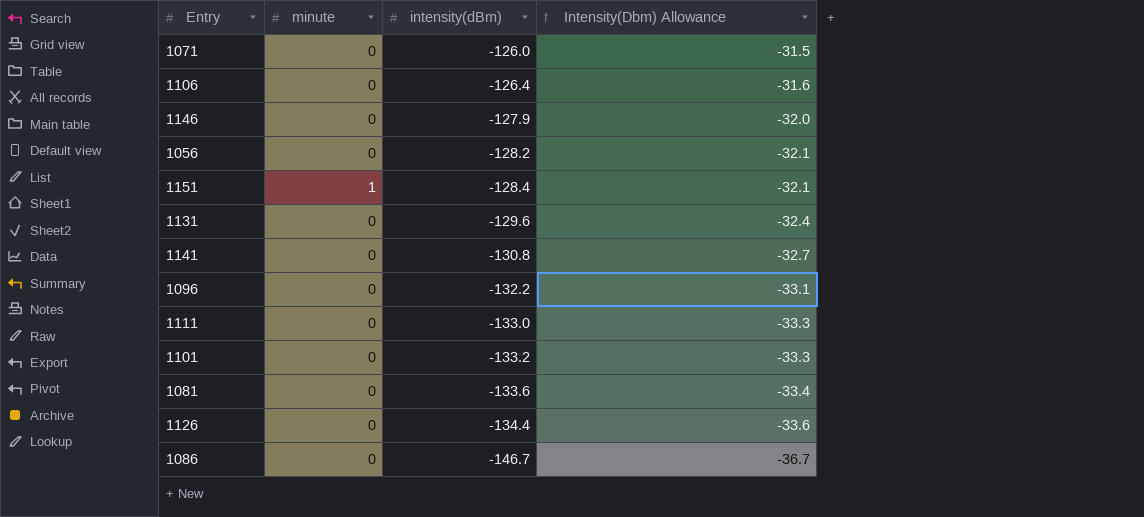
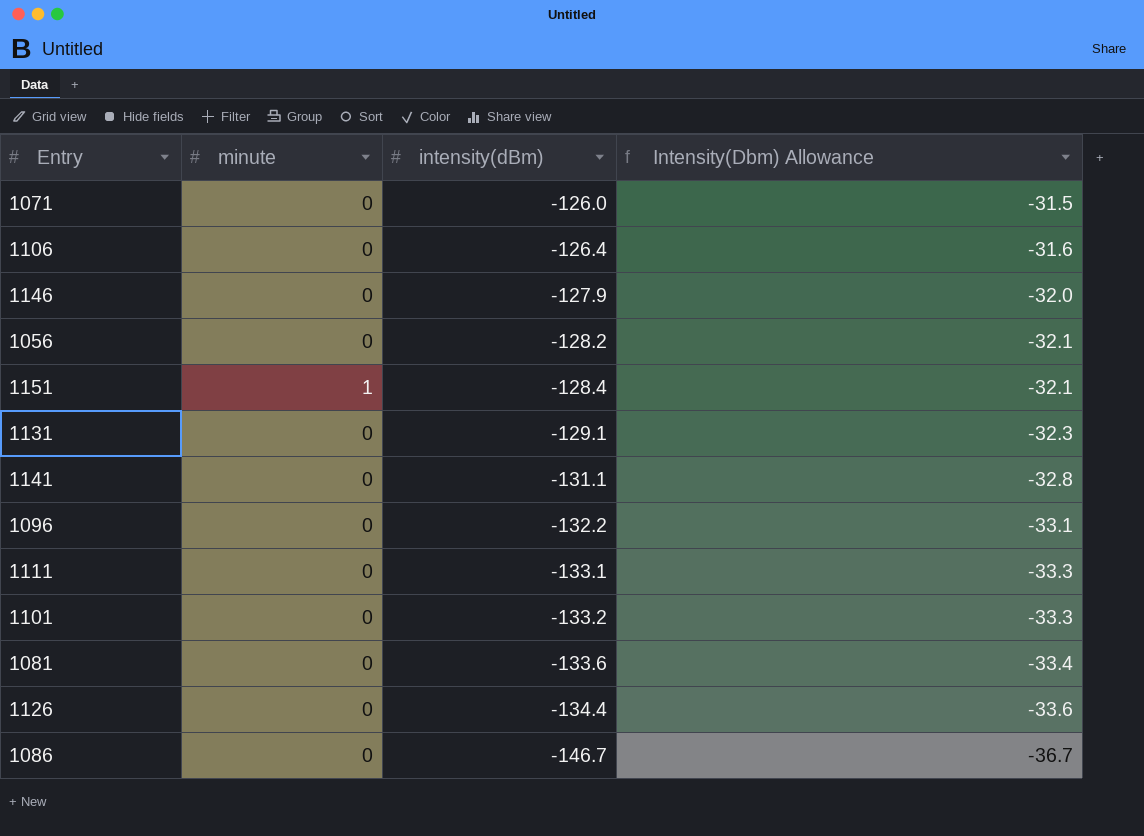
1131 | intensity(dBm): -129.6 -> -129.1
1131 | Intensity(Dbm) Allowance: -32.4 -> -32.3
1141 | intensity(dBm): -130.8 -> -131.1
1141 | Intensity(Dbm) Allowance: -32.7 -> -32.8
1111 | intensity(dBm): -133.0 -> -133.1

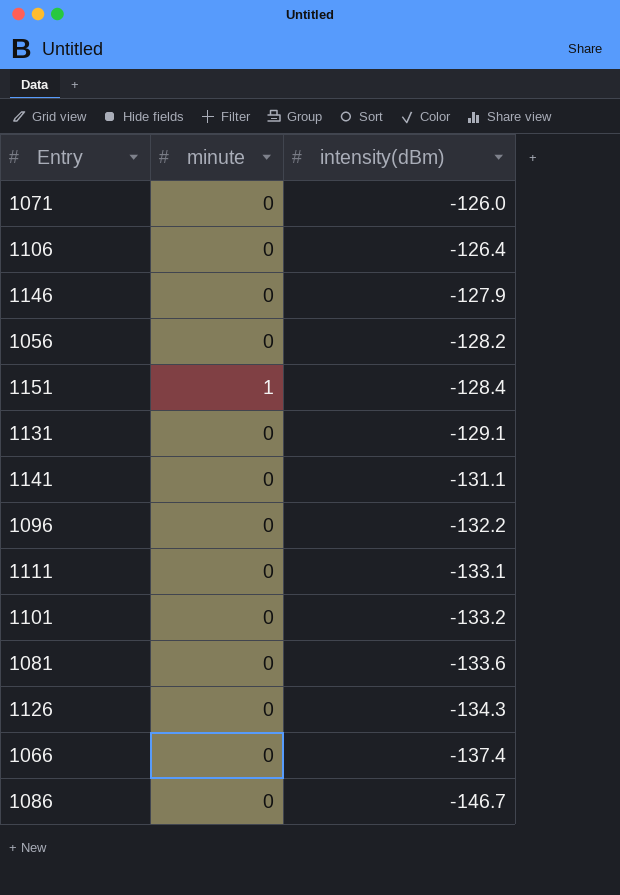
column Intensity(Dbm) Allowance | formula: [intensity(dBm)] * 0.25 -> none
1126 | intensity(dBm): -134.4 -> -134.3
row 1066: none -> 0 | -137.4

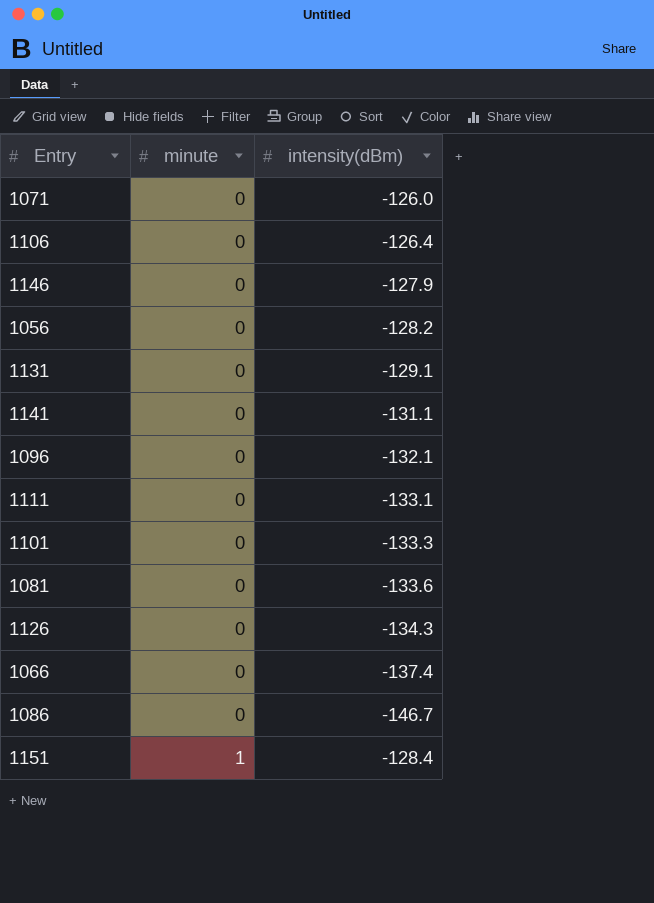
row order: intensity(dBm) descending -> minute ascending
1096 | intensity(dBm): -132.2 -> -132.1
1101 | intensity(dBm): -133.2 -> -133.3

